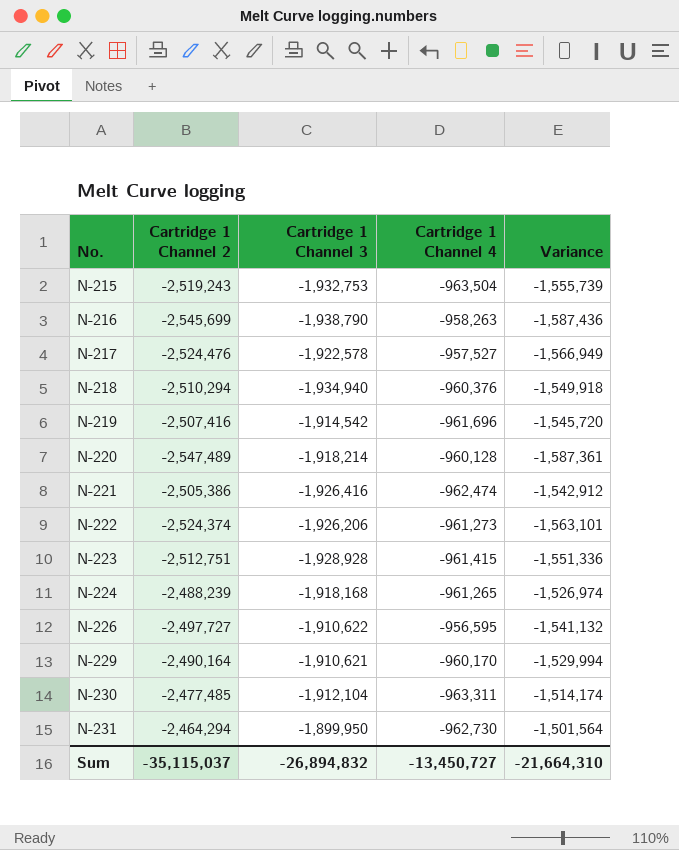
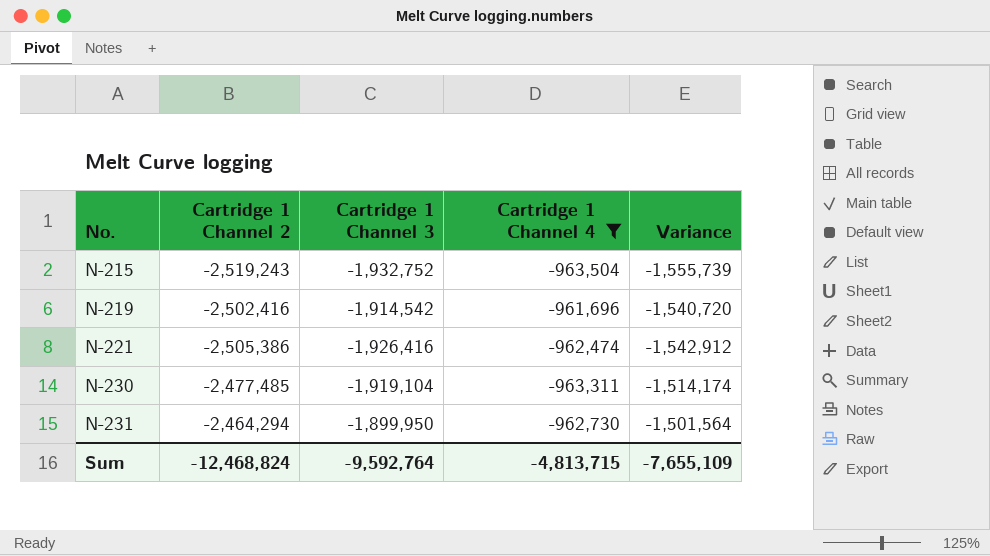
filter: none -> Cartridge 1 Channel 4 <= -961,696
N-215 | Cartridge 1 Channel 3: -1,932,753 -> -1,932,752
N-219 | Cartridge 1 Channel 2: -2,507,416 -> -2,502,416
N-219 | Variance: -1,545,720 -> -1,540,720
N-230 | Cartridge 1 Channel 3: -1,912,104 -> -1,919,104
Sum | Cartridge 1 Channel 2: -35,115,037 -> -12,468,824
Sum | Cartridge 1 Channel 3: -26,894,832 -> -9,592,764
Sum | Cartridge 1 Channel 4: -13,450,727 -> -4,813,715
Sum | Variance: -21,664,310 -> -7,655,109

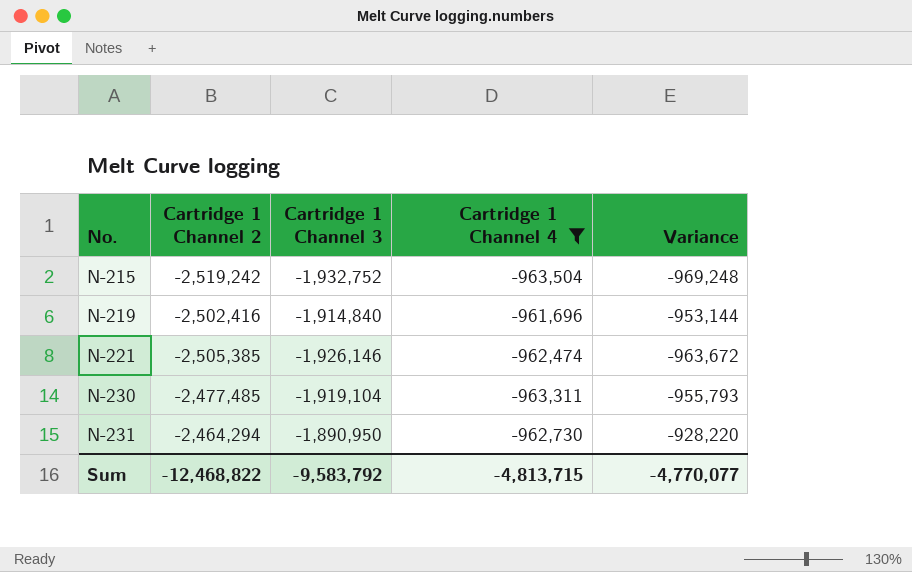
column Variance | formula: [Cartridge 1 Channel 2] - [Cartridge 1 Channel 4] -> [Cartridge 1 Channel 3] - [Cartridge 1 Channel 4]
N-215 | Cartridge 1 Channel 2: -2,519,243 -> -2,519,242
N-219 | Cartridge 1 Channel 3: -1,914,542 -> -1,914,840
N-221 | Cartridge 1 Channel 2: -2,505,386 -> -2,505,385
N-221 | Cartridge 1 Channel 3: -1,926,416 -> -1,926,146
N-231 | Cartridge 1 Channel 3: -1,899,950 -> -1,890,950
Sum | Cartridge 1 Channel 2: -12,468,824 -> -12,468,822
Sum | Cartridge 1 Channel 3: -9,592,764 -> -9,583,792
Sum | Variance: -7,655,109 -> -4,770,077

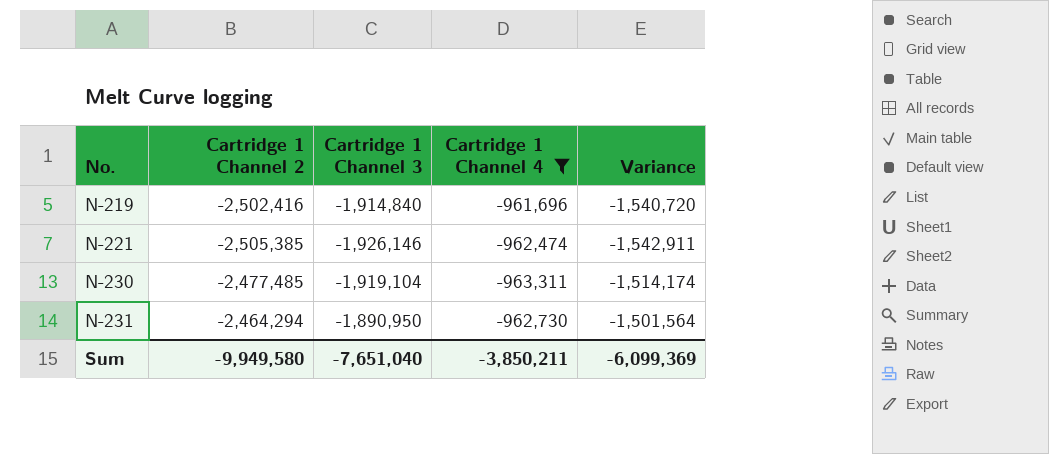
column Variance | formula: [Cartridge 1 Channel 3] - [Cartridge 1 Channel 4] -> [Cartridge 1 Channel 2] - [Cartridge 1 Channel 4]
row N-215: -2,519,242 | -1,932,752 | -963,504 | -969,248 -> none
Sum | Cartridge 1 Channel 2: -12,468,822 -> -9,949,580
Sum | Cartridge 1 Channel 3: -9,583,792 -> -7,651,040
Sum | Cartridge 1 Channel 4: -4,813,715 -> -3,850,211
Sum | Variance: -4,770,077 -> -6,099,369

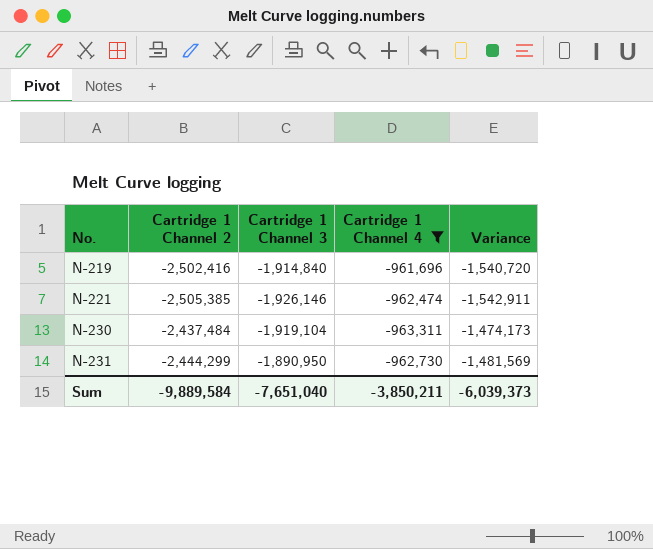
N-230 | Cartridge 1 Channel 2: -2,477,485 -> -2,437,484
N-230 | Variance: -1,514,174 -> -1,474,173
N-231 | Cartridge 1 Channel 2: -2,464,294 -> -2,444,299
N-231 | Variance: -1,501,564 -> -1,481,569
Sum | Cartridge 1 Channel 2: -9,949,580 -> -9,889,584
Sum | Variance: -6,099,369 -> -6,039,373

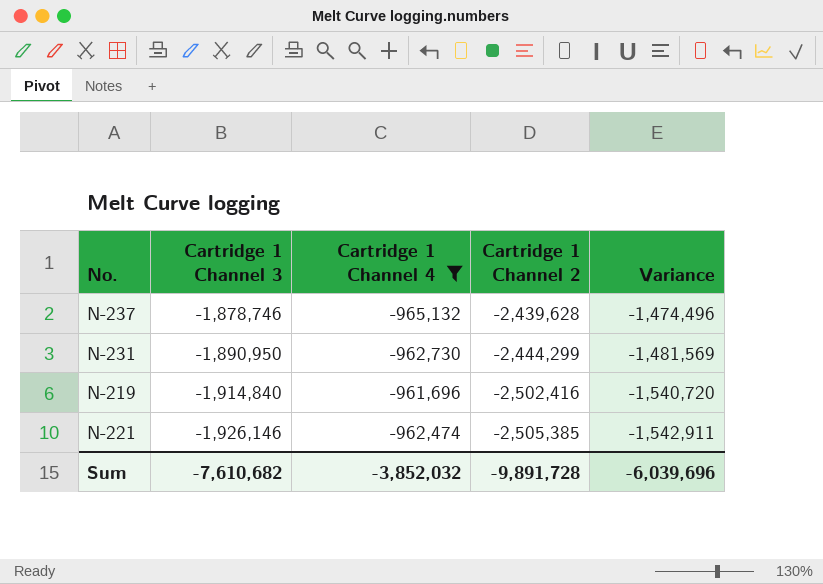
row order: No. ascending -> Cartridge 1 Channel 3 descending
column Cartridge 1 Channel 2 | position: 2 -> 4
row N-230: -2,437,484 | -1,919,104 | -963,311 | -1,474,173 -> none
row N-237: none -> -1,878,746 | -965,132 | -2,439,628 | -1,474,496
Sum | Cartridge 1 Channel 3: -7,651,040 -> -7,610,682
Sum | Cartridge 1 Channel 4: -3,850,211 -> -3,852,032
Sum | Cartridge 1 Channel 2: -9,889,584 -> -9,891,728
Sum | Variance: -6,039,373 -> -6,039,696

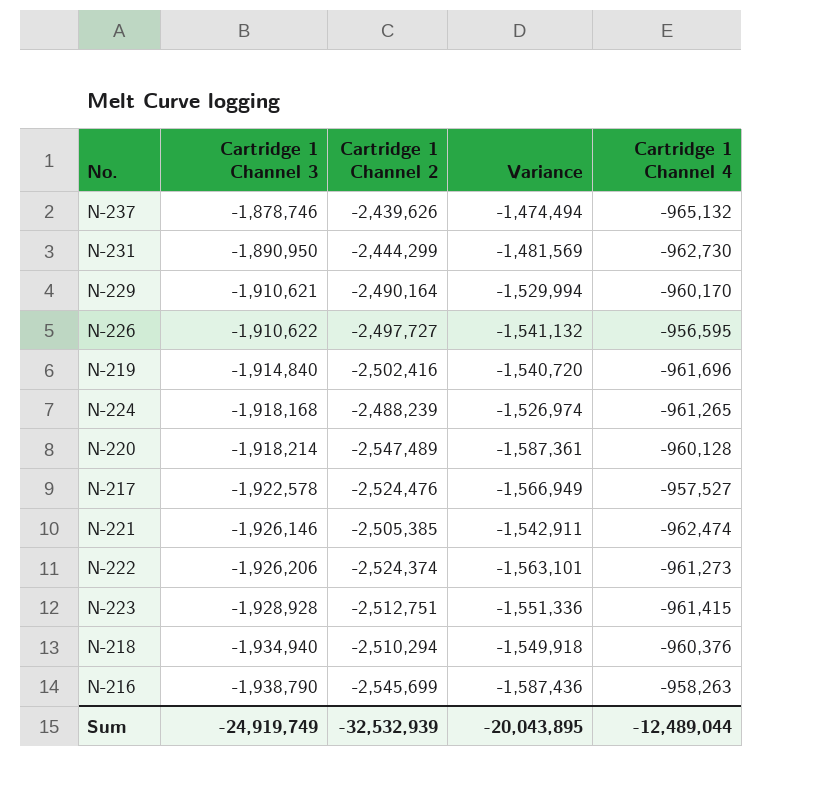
filter: Cartridge 1 Channel 4 <= -961,696 -> none
column Cartridge 1 Channel 4 | position: 3 -> 5
N-237 | Cartridge 1 Channel 2: -2,439,628 -> -2,439,626
N-237 | Variance: -1,474,496 -> -1,474,494
Sum | Cartridge 1 Channel 3: -7,610,682 -> -24,919,749
Sum | Cartridge 1 Channel 2: -9,891,728 -> -32,532,939
Sum | Variance: -6,039,696 -> -20,043,895
Sum | Cartridge 1 Channel 4: -3,852,032 -> -12,489,044

